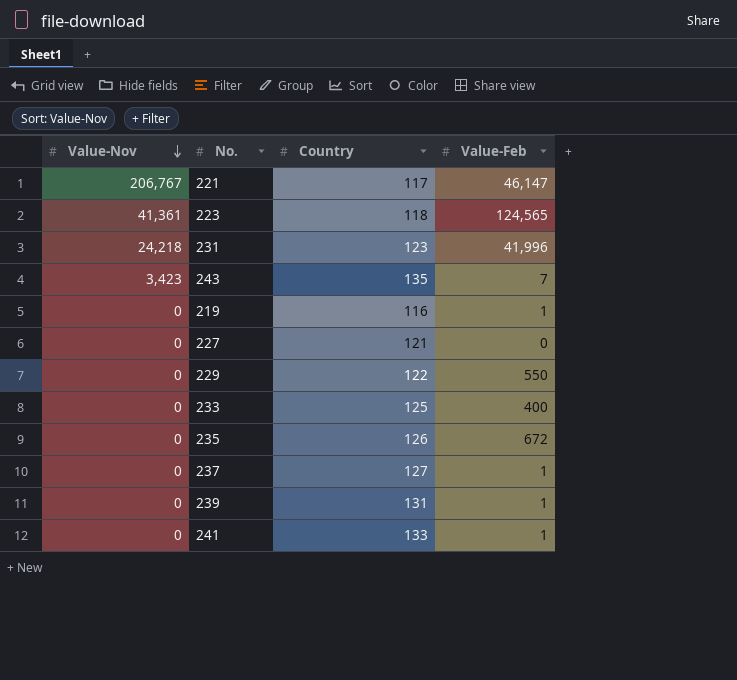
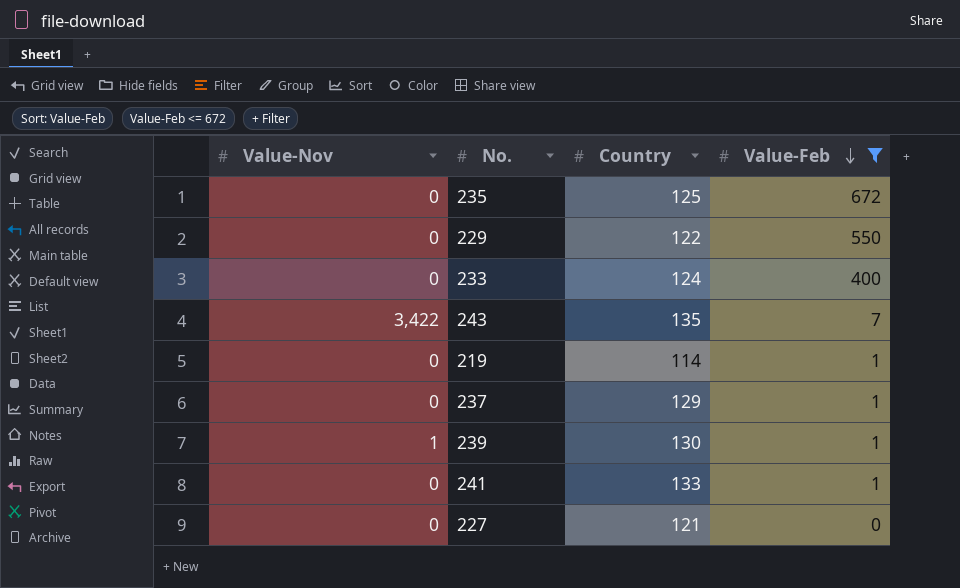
filter: none -> Value-Feb <= 672
row order: Value-Nov descending -> Value-Feb descending
235 | Country: 126 -> 125
233 | Country: 125 -> 124
243 | Value-Nov: 3,423 -> 3,422
219 | Country: 116 -> 114
237 | Country: 127 -> 129
239 | Value-Nov: 0 -> 1
239 | Country: 131 -> 130

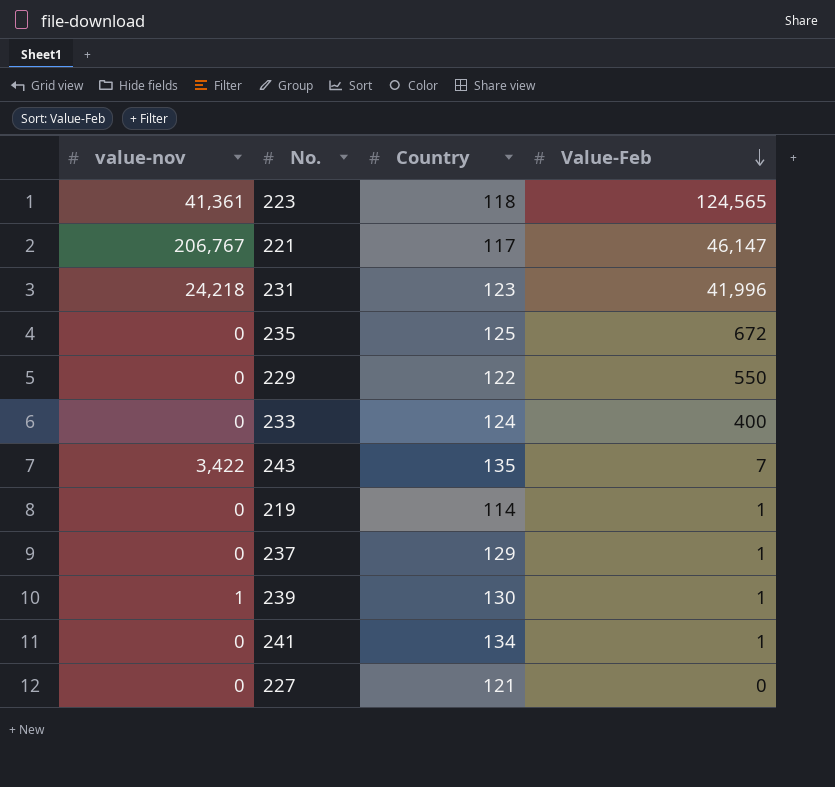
filter: Value-Feb <= 672 -> none
column name: Value-Nov -> value-nov
241 | Country: 133 -> 134

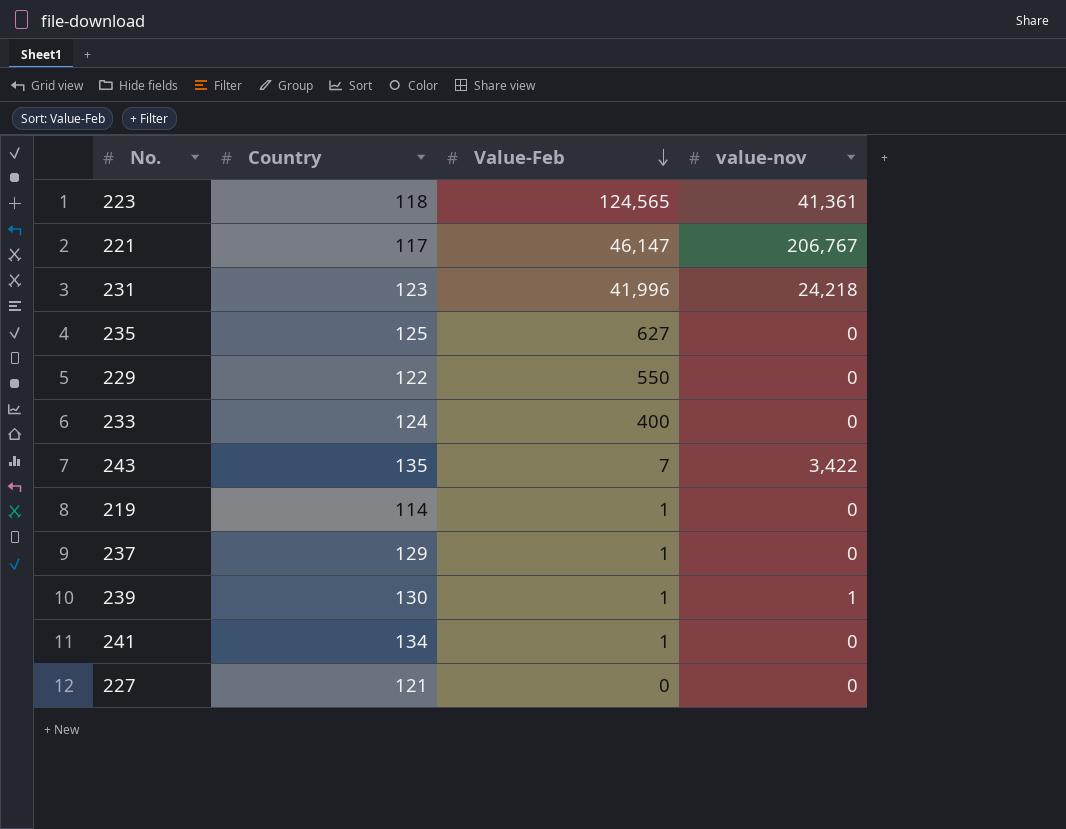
column value-nov | position: 1 -> 4
235 | Value-Feb: 672 -> 627

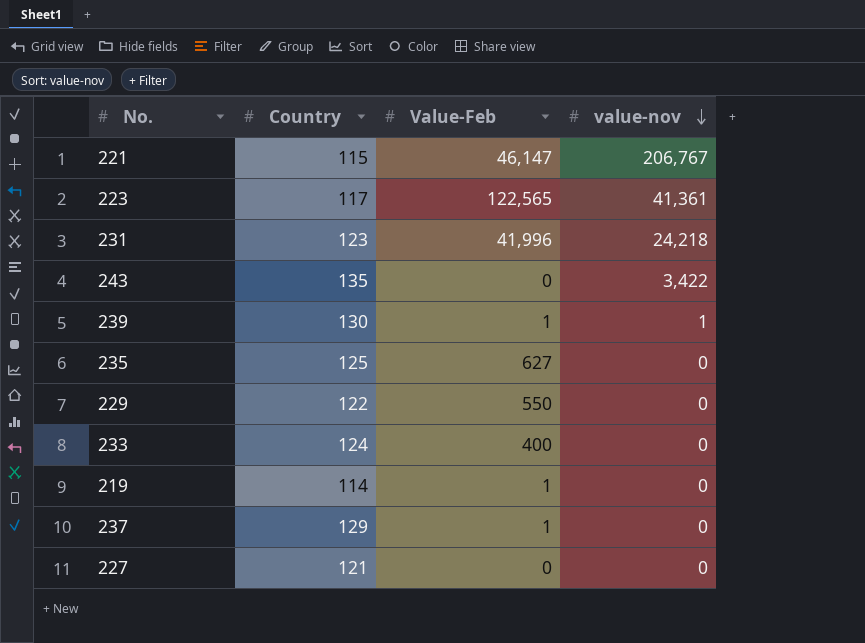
row order: Value-Feb descending -> value-nov descending
row 241: 134 | 1 | 0 -> none
221 | Country: 117 -> 115
223 | Country: 118 -> 117
223 | Value-Feb: 124,565 -> 122,565
243 | Value-Feb: 7 -> 0

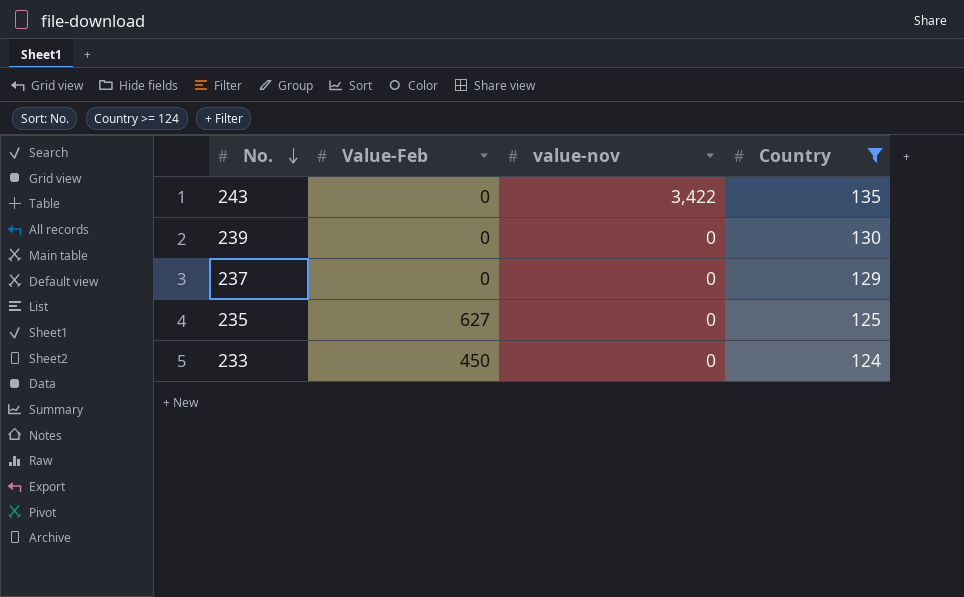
filter: none -> Country >= 124
row order: value-nov descending -> No. descending
column Country | position: 2 -> 4
239 | Value-Feb: 1 -> 0
239 | value-nov: 1 -> 0
237 | Value-Feb: 1 -> 0
233 | Value-Feb: 400 -> 450

